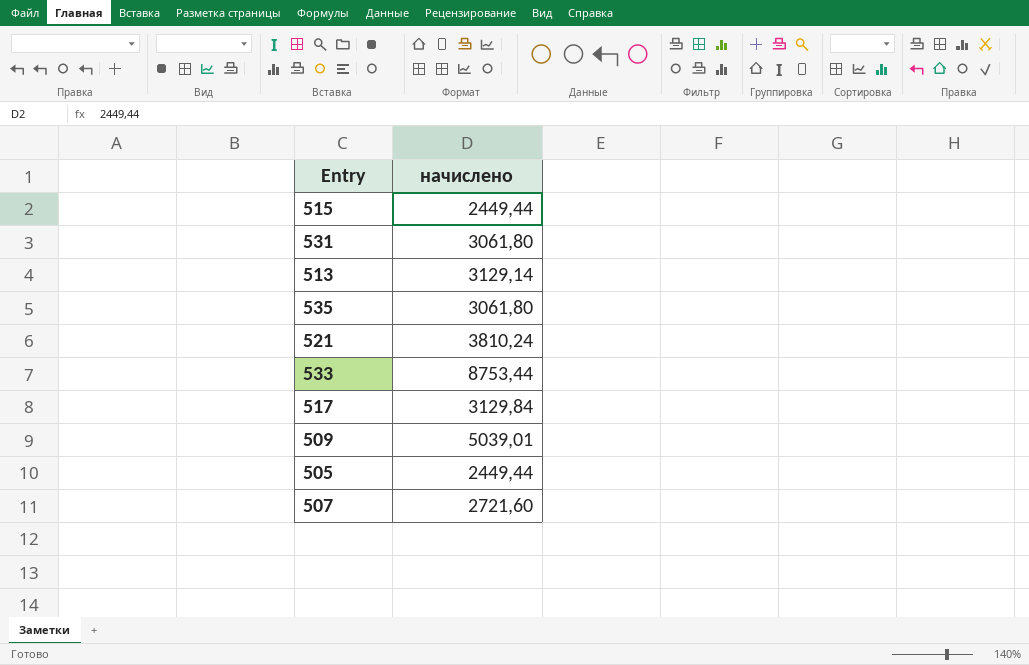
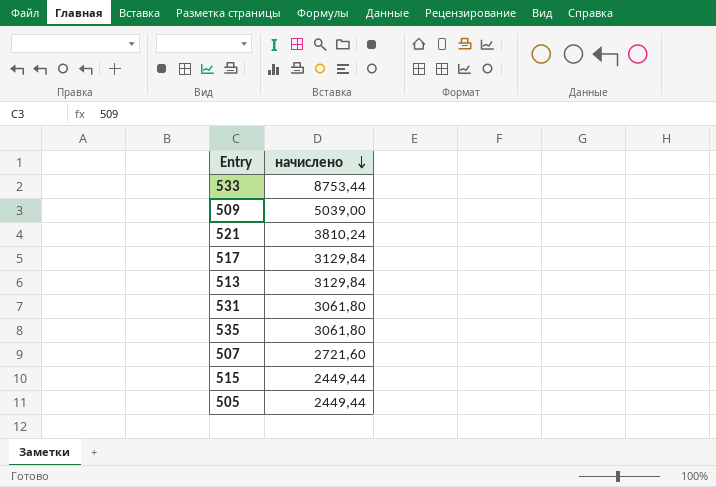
row order: none -> начислено descending
509 | начислено: 5039,01 -> 5039,00
513 | начислено: 3129,14 -> 3129,84

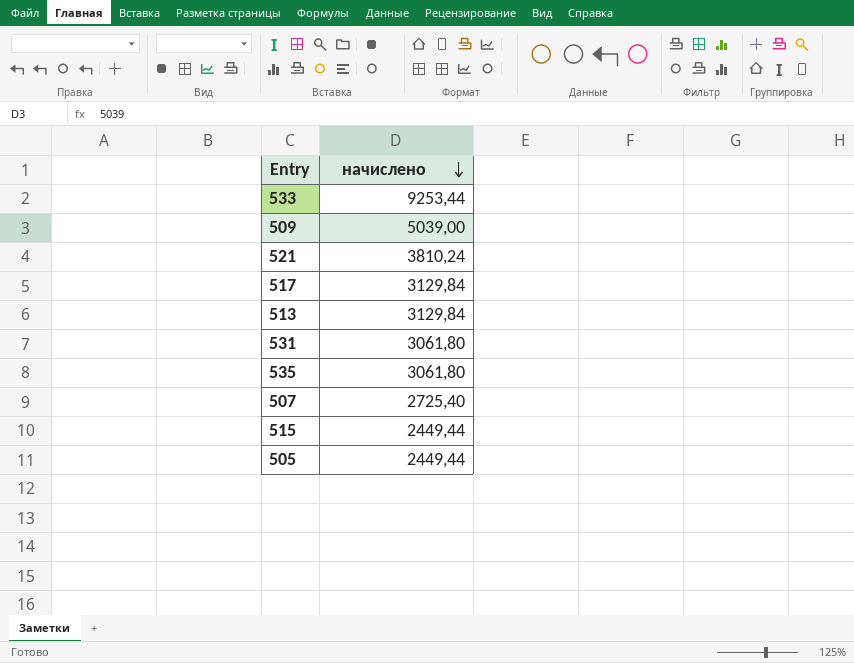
533 | начислено: 8753,44 -> 9253,44
507 | начислено: 2721,60 -> 2725,40

